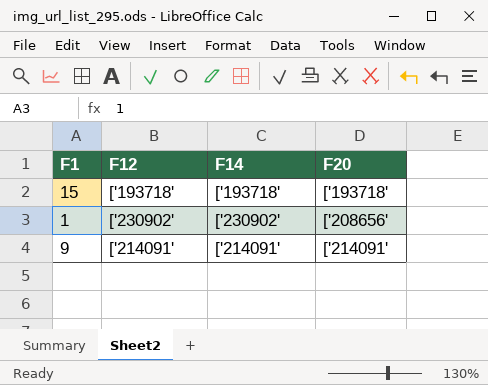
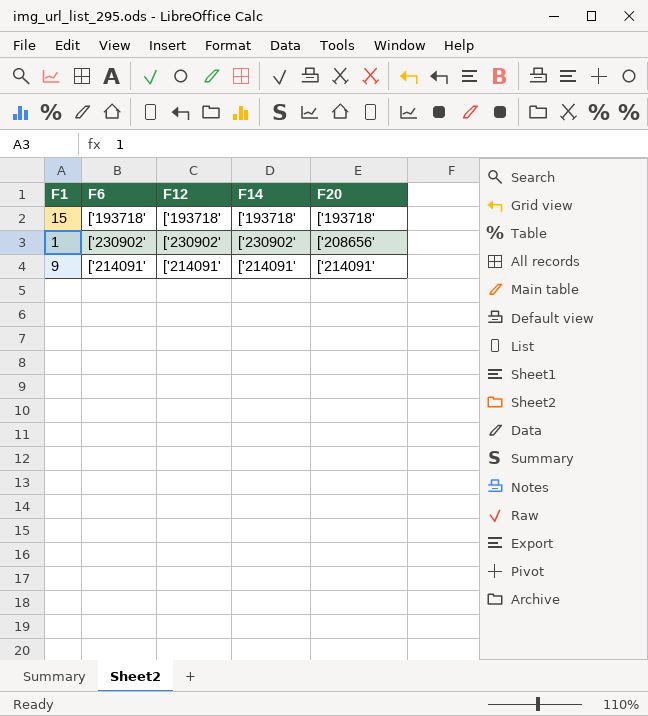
column F6 | position: none -> 2

